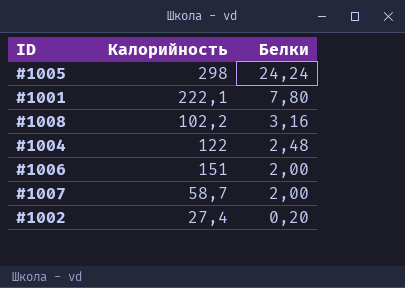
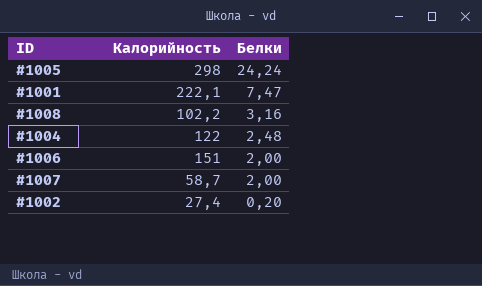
#1001 | Белки: 7,80 -> 7,47

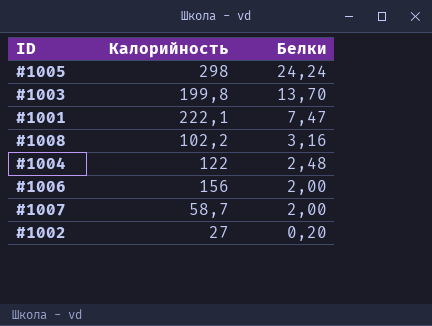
row #1003: none -> 199,8 | 13,70
#1006 | Калорийность: 151 -> 156
#1002 | Калорийность: 27,4 -> 27

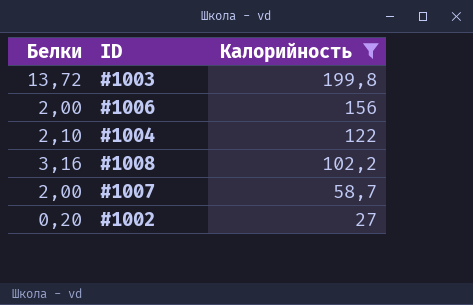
filter: none -> Калорийность <= 199,8
row order: Белки descending -> Калорийность descending
column Белки | position: 3 -> 1
#1003 | Белки: 13,70 -> 13,72
#1004 | Белки: 2,48 -> 2,10

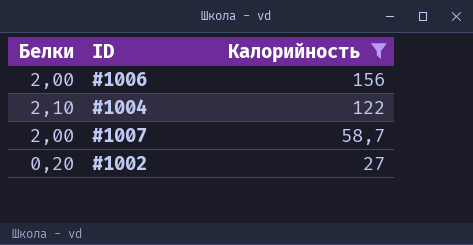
row #1003: 13,72 | 199,8 -> none
row #1008: 3,16 | 102,2 -> none

